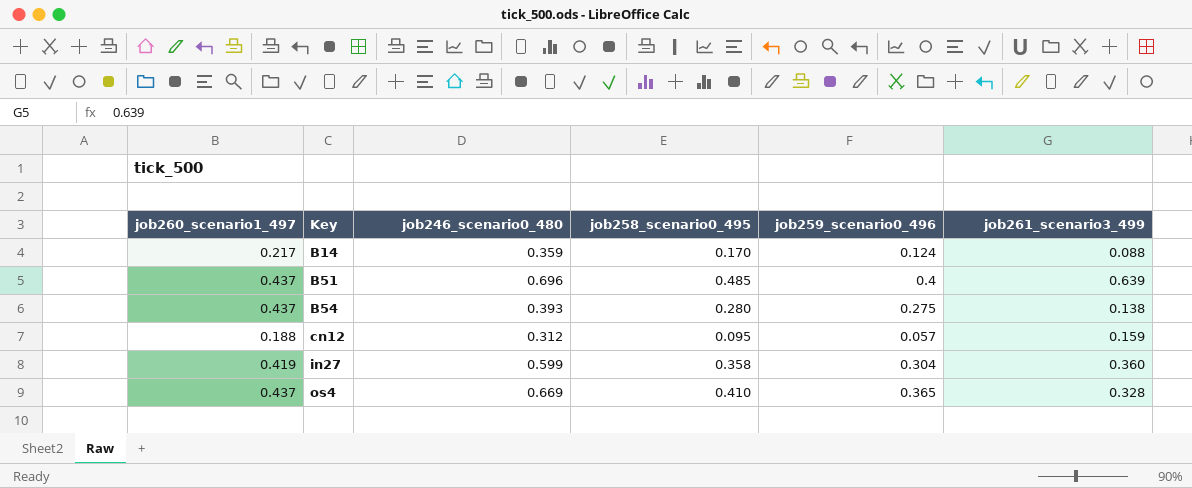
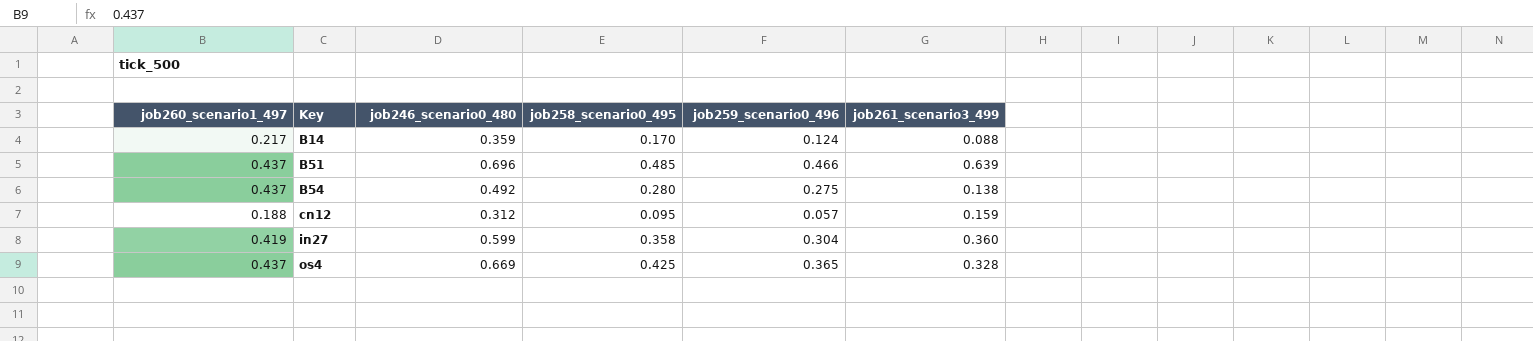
B51 | job259_scenario0_496: 0.4 -> 0.466
B54 | job246_scenario0_480: 0.393 -> 0.492
os4 | job258_scenario0_495: 0.410 -> 0.425

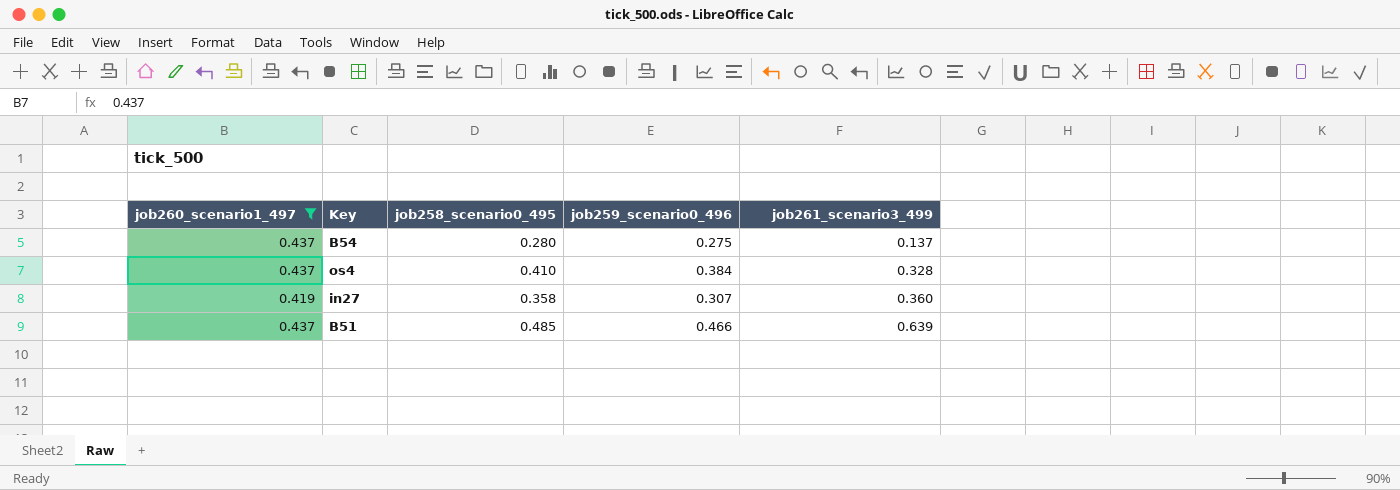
filter: none -> job260_scenario1_497 >= 0.419
row order: Key ascending -> job261_scenario3_499 ascending
column job246_scenario0_480 | position: 3 -> none
B54 | job261_scenario3_499: 0.138 -> 0.137
os4 | job258_scenario0_495: 0.425 -> 0.410
os4 | job259_scenario0_496: 0.365 -> 0.384
in27 | job259_scenario0_496: 0.304 -> 0.307

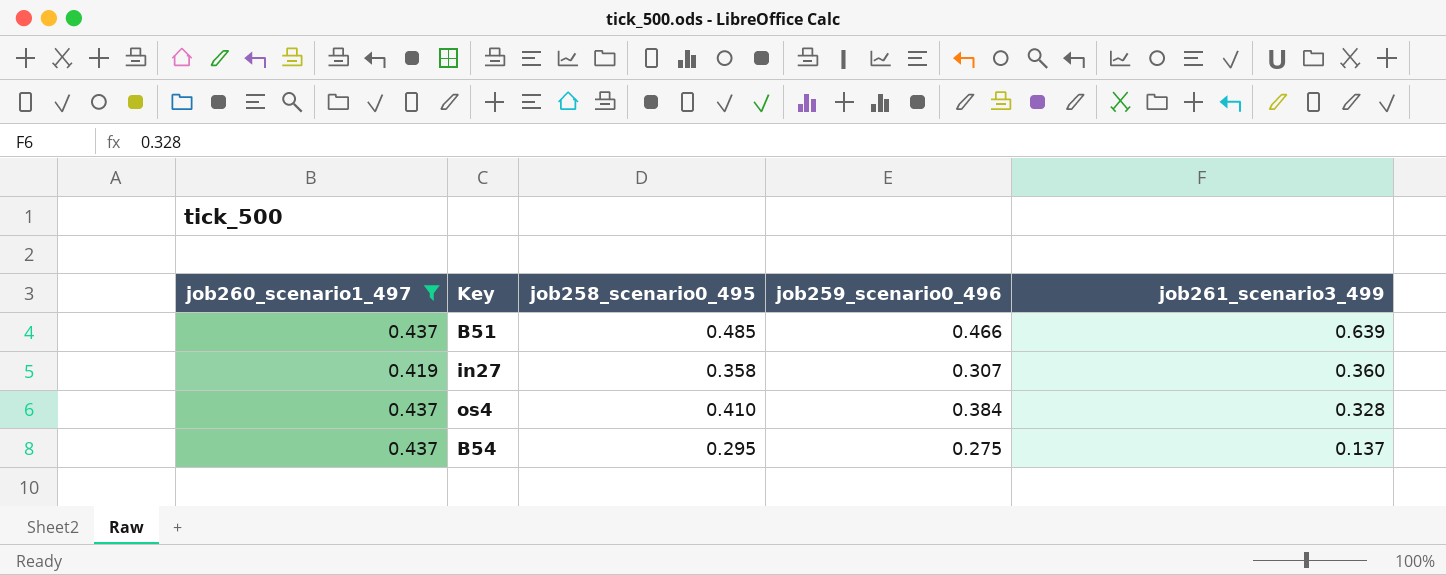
row order: job261_scenario3_499 ascending -> job261_scenario3_499 descending
B54 | job258_scenario0_495: 0.280 -> 0.295

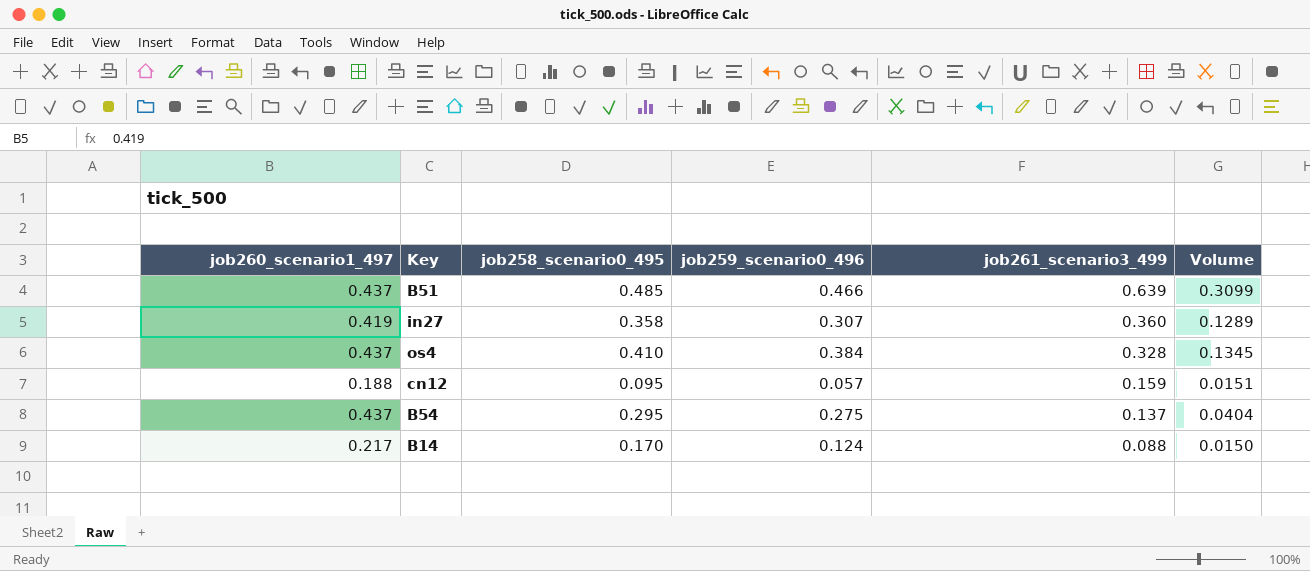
filter: job260_scenario1_497 >= 0.419 -> none
column Volume | formula: none -> [job258_scenario0_495] * [job261_scenario3_499]

